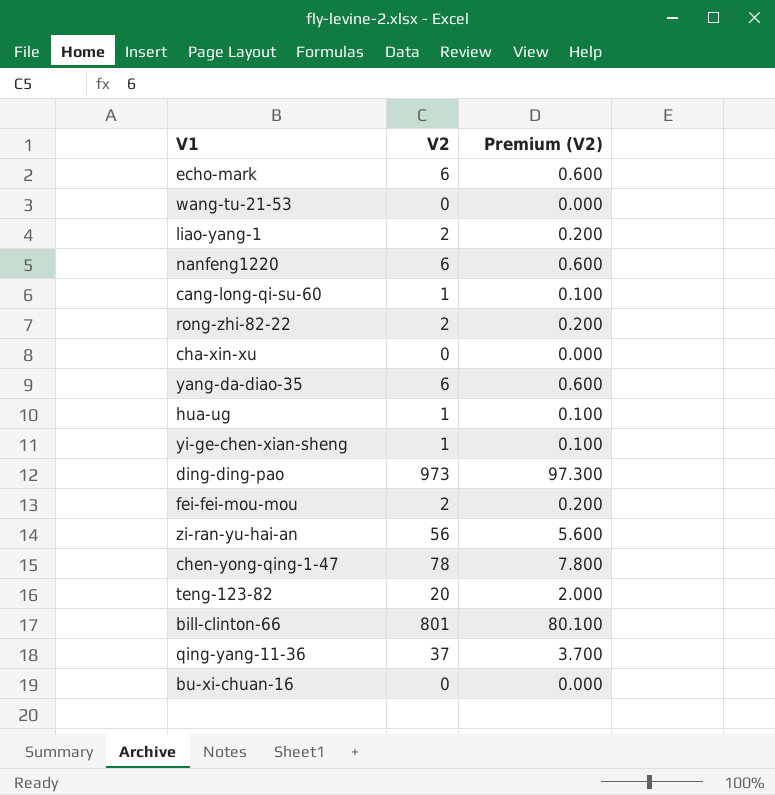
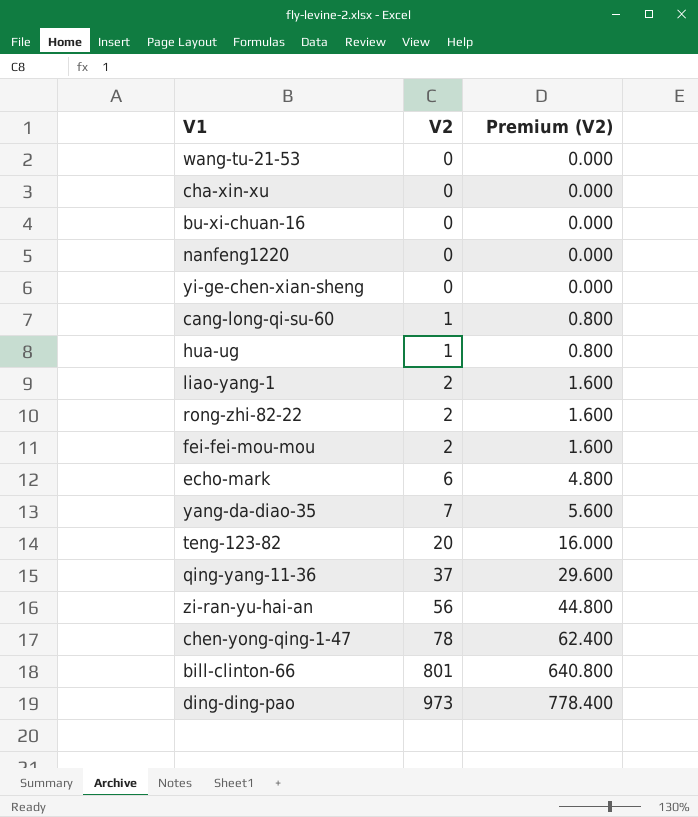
row order: none -> V2 ascending
column Premium (V2) | formula: [V2] * 0.1 -> [V2] * 0.8
nanfeng1220 | V2: 6 -> 0
yi-ge-chen-xian-sheng | V2: 1 -> 0
yang-da-diao-35 | V2: 6 -> 7

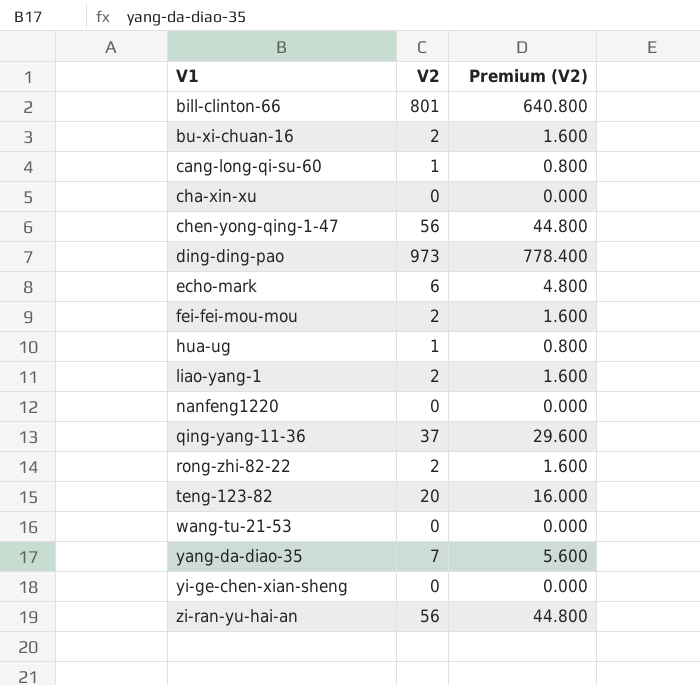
row order: V2 ascending -> V1 ascending
bu-xi-chuan-16 | V2: 0 -> 2
bu-xi-chuan-16 | Premium (V2): 0.000 -> 1.600
chen-yong-qing-1-47 | V2: 78 -> 56
chen-yong-qing-1-47 | Premium (V2): 62.400 -> 44.800

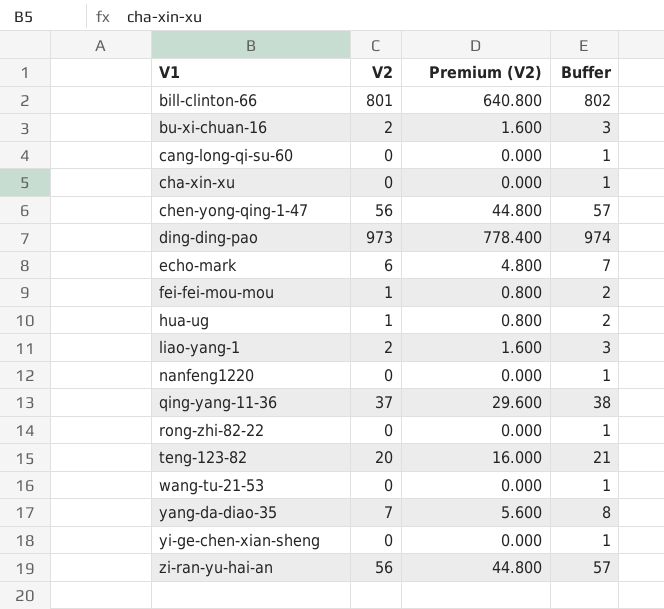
column Buffer | formula: none -> [V2] + 1
cang-long-qi-su-60 | V2: 1 -> 0
cang-long-qi-su-60 | Premium (V2): 0.800 -> 0.000
fei-fei-mou-mou | V2: 2 -> 1
fei-fei-mou-mou | Premium (V2): 1.600 -> 0.800
rong-zhi-82-22 | V2: 2 -> 0
rong-zhi-82-22 | Premium (V2): 1.600 -> 0.000

